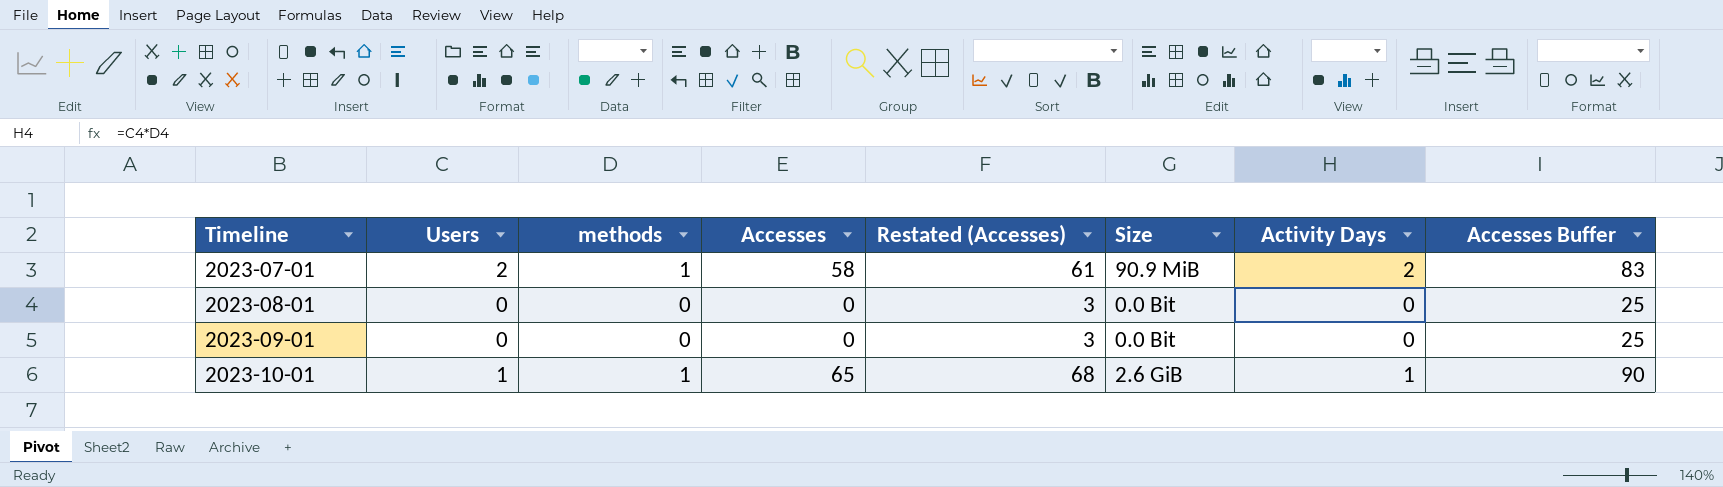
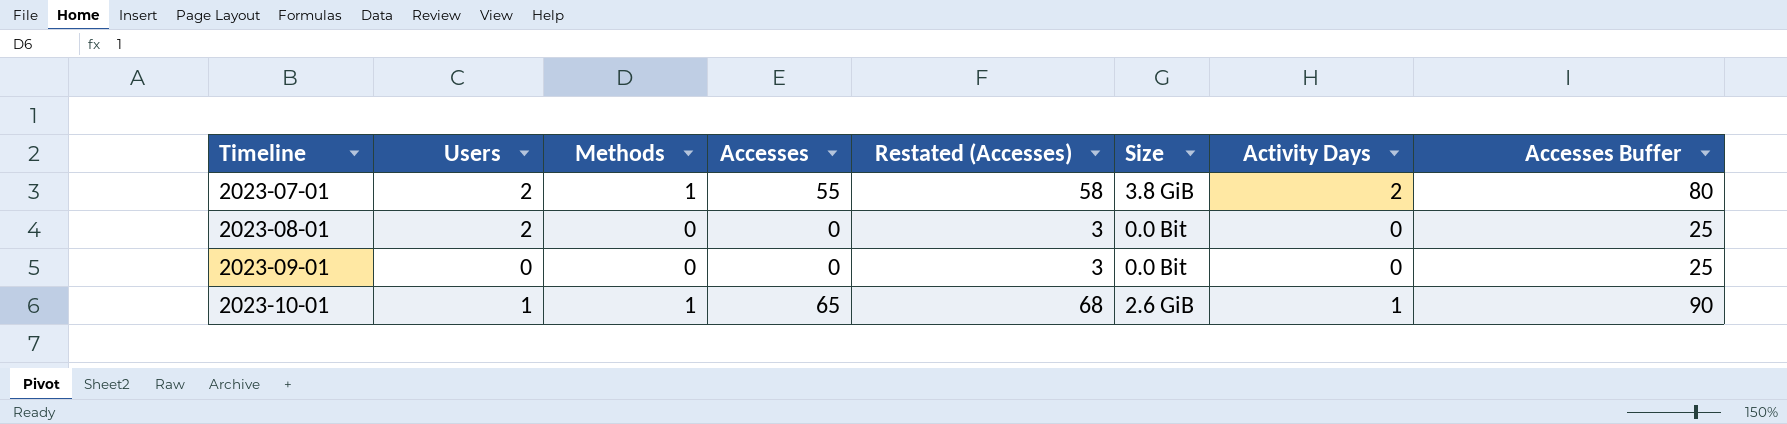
column name: methods -> Methods
2023-07-01 | Accesses: 58 -> 55
2023-07-01 | Restated (Accesses): 61 -> 58
2023-07-01 | Size: 90.9 MiB -> 3.8 GiB
2023-07-01 | Accesses Buffer: 83 -> 80
2023-08-01 | Users: 0 -> 2

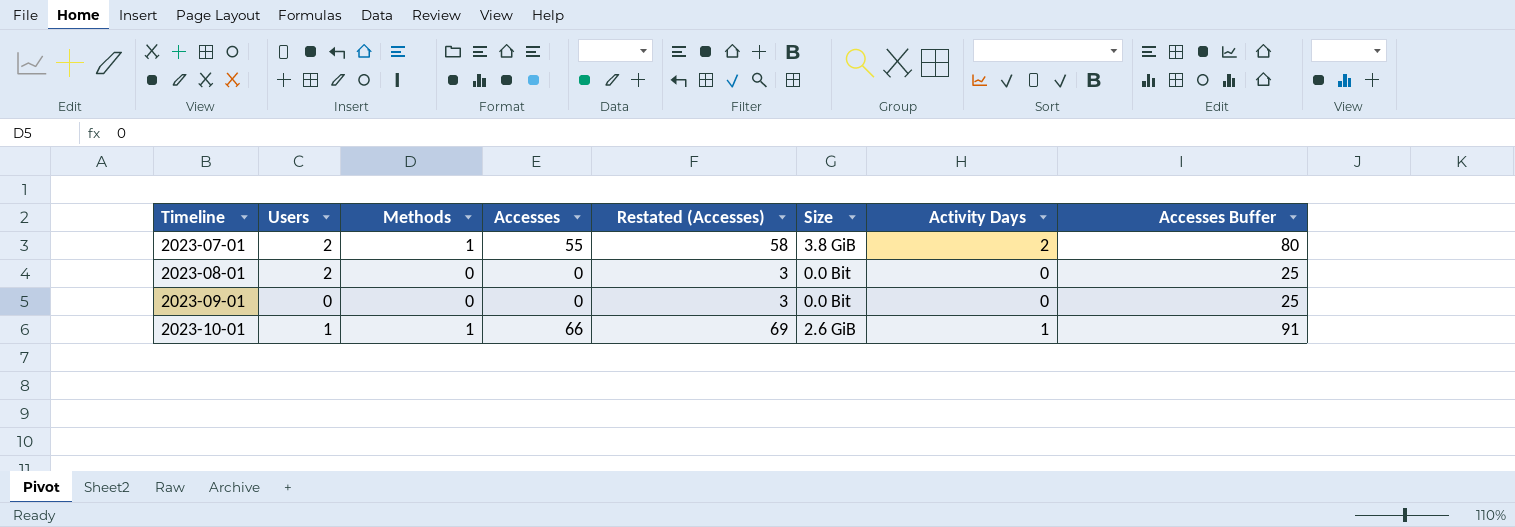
2023-10-01 | Accesses: 65 -> 66
2023-10-01 | Restated (Accesses): 68 -> 69
2023-10-01 | Accesses Buffer: 90 -> 91

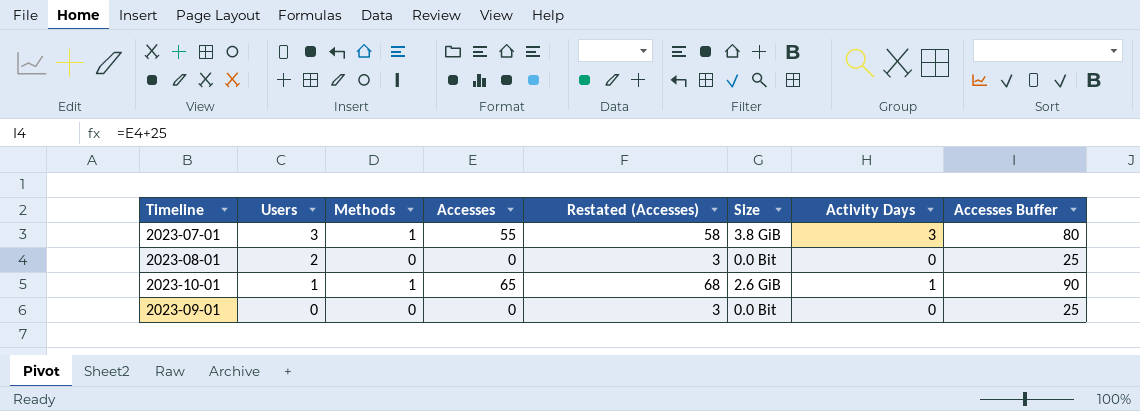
row order: Timeline ascending -> Users descending
2023-07-01 | Users: 2 -> 3
2023-07-01 | Activity Days: 2 -> 3
2023-10-01 | Accesses: 66 -> 65
2023-10-01 | Restated (Accesses): 69 -> 68
2023-10-01 | Accesses Buffer: 91 -> 90

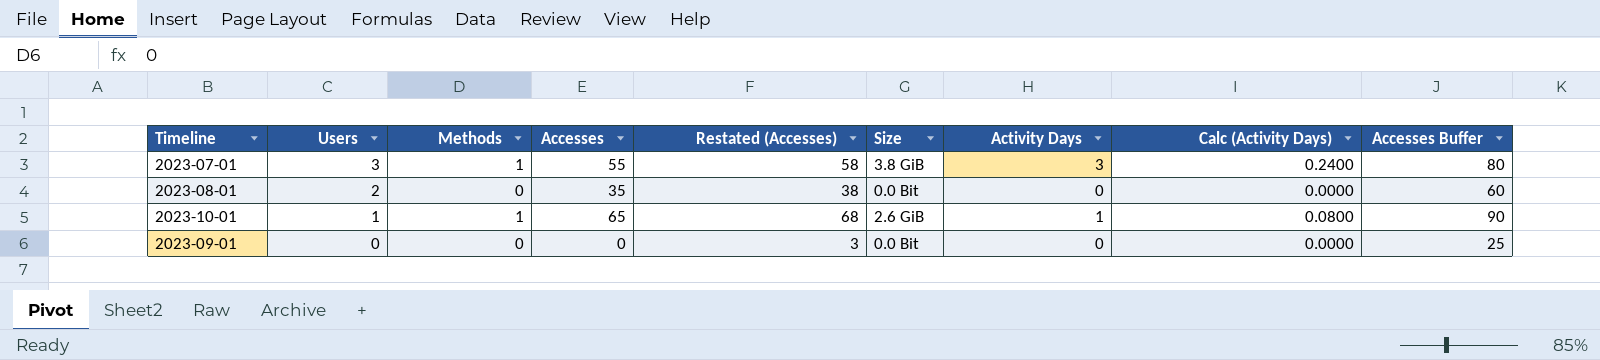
column Calc (Activity Days) | formula: none -> [Activity Days] * 0.08
2023-08-01 | Accesses: 0 -> 35
2023-08-01 | Restated (Accesses): 3 -> 38
2023-08-01 | Accesses Buffer: 25 -> 60

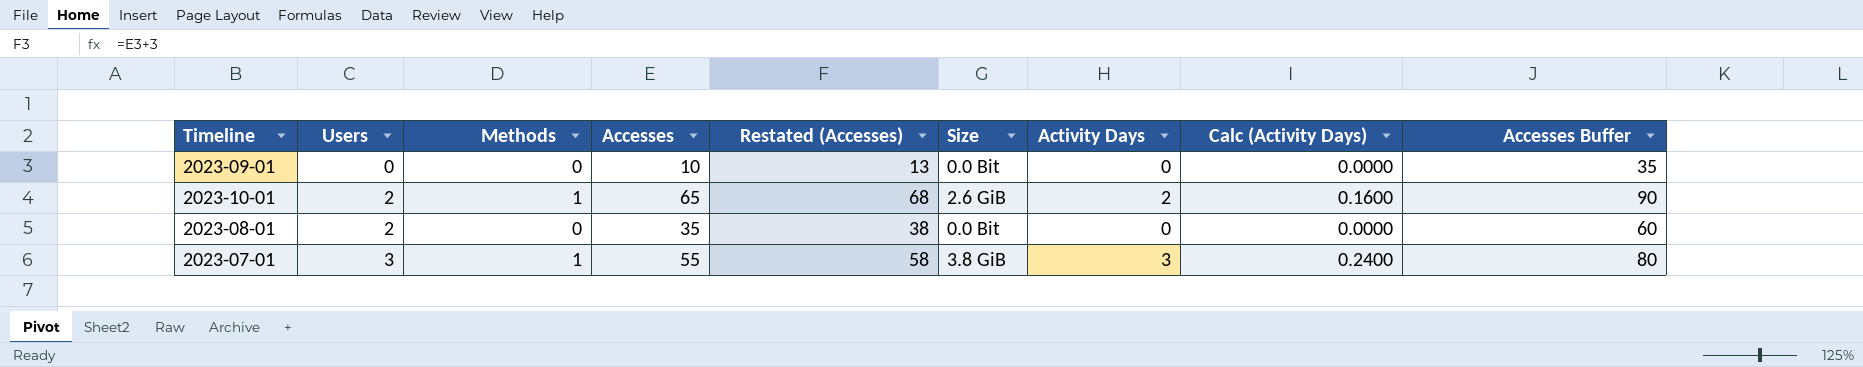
row order: Users descending -> Users ascending
2023-09-01 | Accesses: 0 -> 10
2023-09-01 | Restated (Accesses): 3 -> 13
2023-09-01 | Accesses Buffer: 25 -> 35
2023-10-01 | Users: 1 -> 2
2023-10-01 | Activity Days: 1 -> 2
2023-10-01 | Calc (Activity Days): 0.0800 -> 0.1600

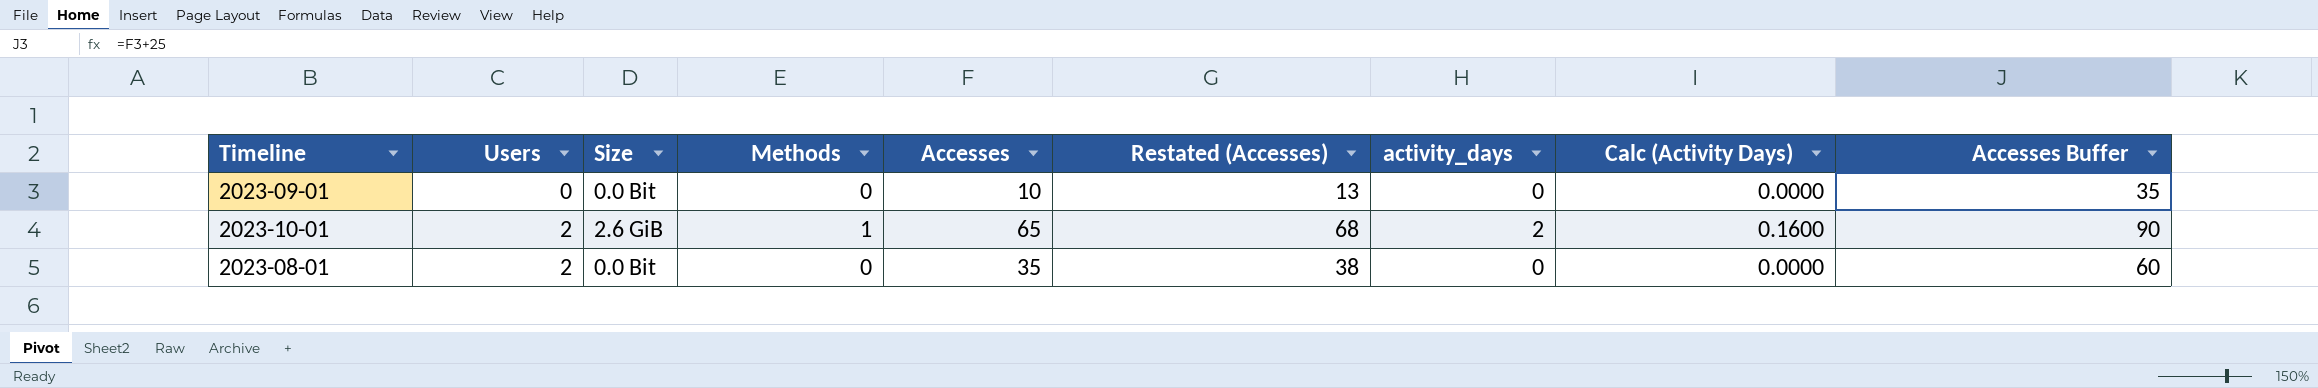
column Size | position: 6 -> 3
column name: Activity Days -> activity_days
row 2023-07-01: 3 | 1 | 55 | 58 | 3.8 GiB | 3 | 0.2400 | 80 -> none

